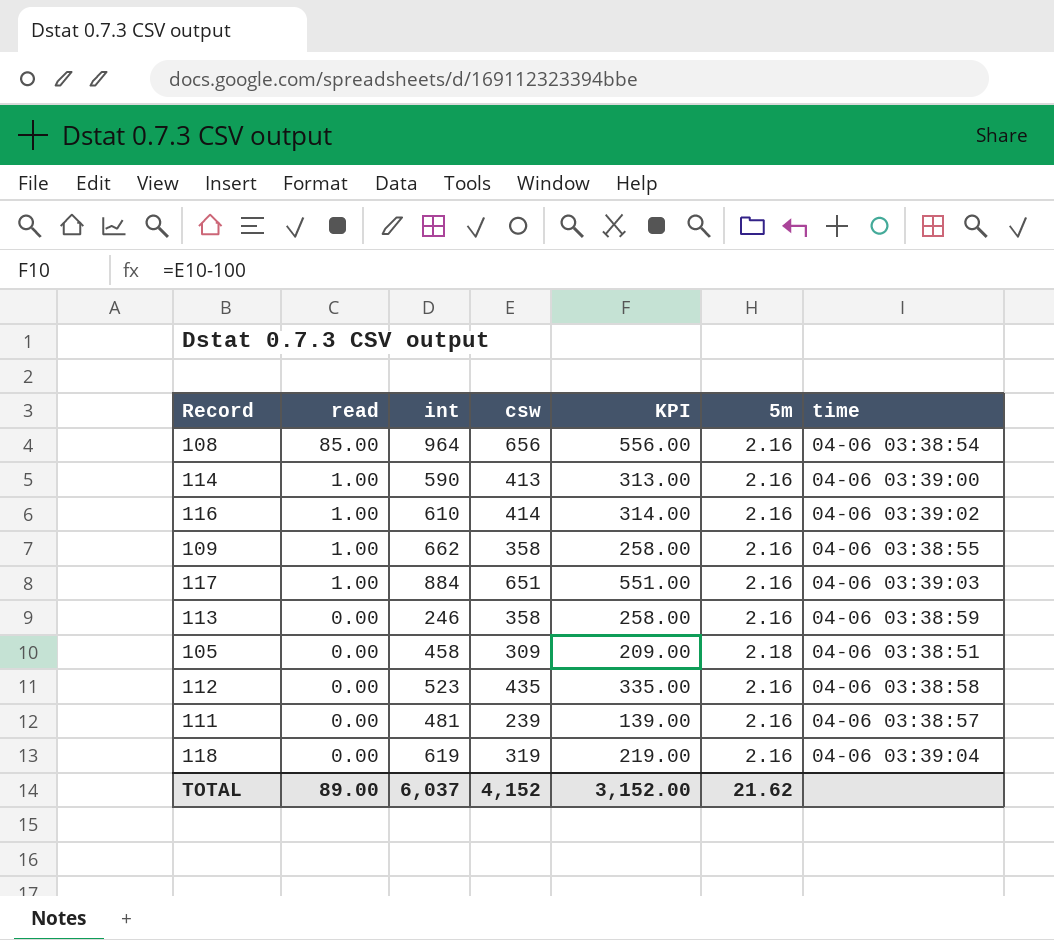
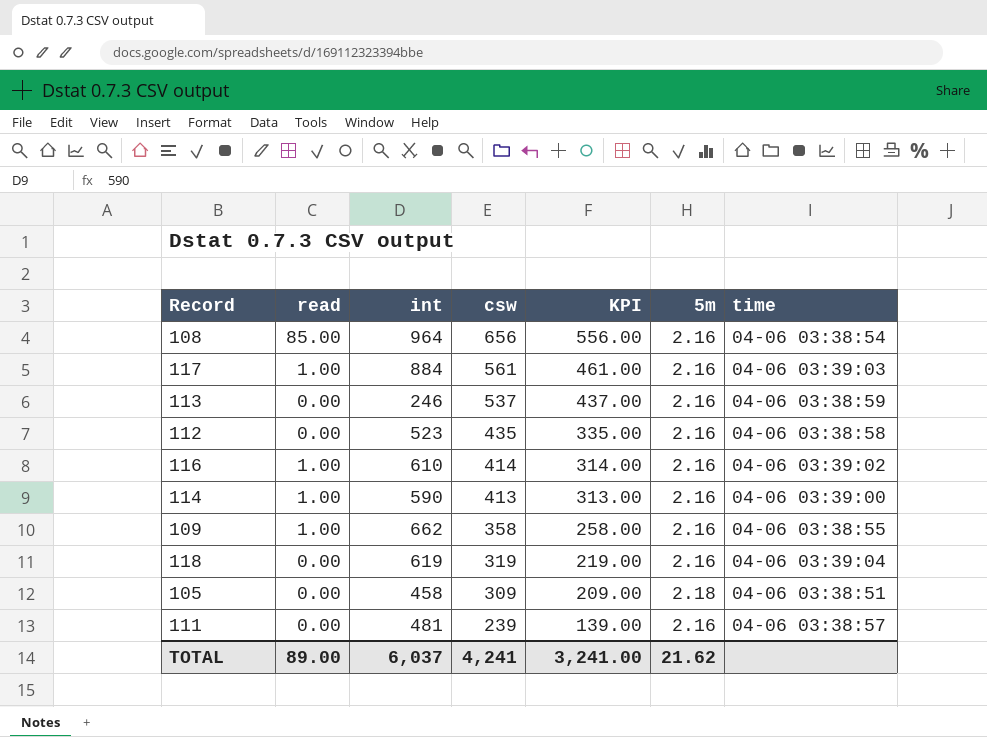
row order: read descending -> csw descending
117 | csw: 651 -> 561
117 | KPI: 551.00 -> 461.00
113 | csw: 358 -> 537
113 | KPI: 258.00 -> 437.00
TOTAL | csw: 4,152 -> 4,241
TOTAL | KPI: 3,152.00 -> 3,241.00

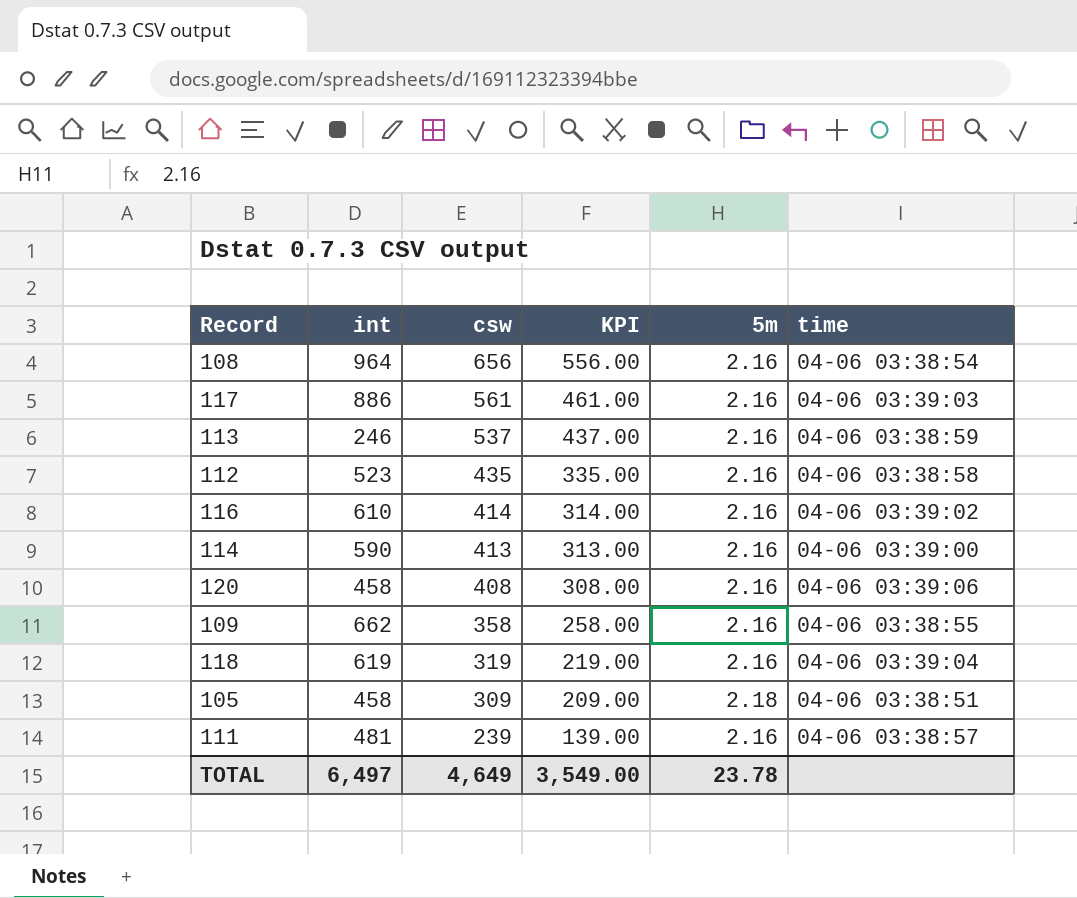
column read | position: 2 -> none
117 | int: 884 -> 886
row 120: none -> 458 | 408 | 308.00 | 2.16 | 04-06 03:39:06
TOTAL | int: 6,037 -> 6,497
TOTAL | csw: 4,241 -> 4,649
TOTAL | KPI: 3,241.00 -> 3,549.00
TOTAL | 5m: 21.62 -> 23.78

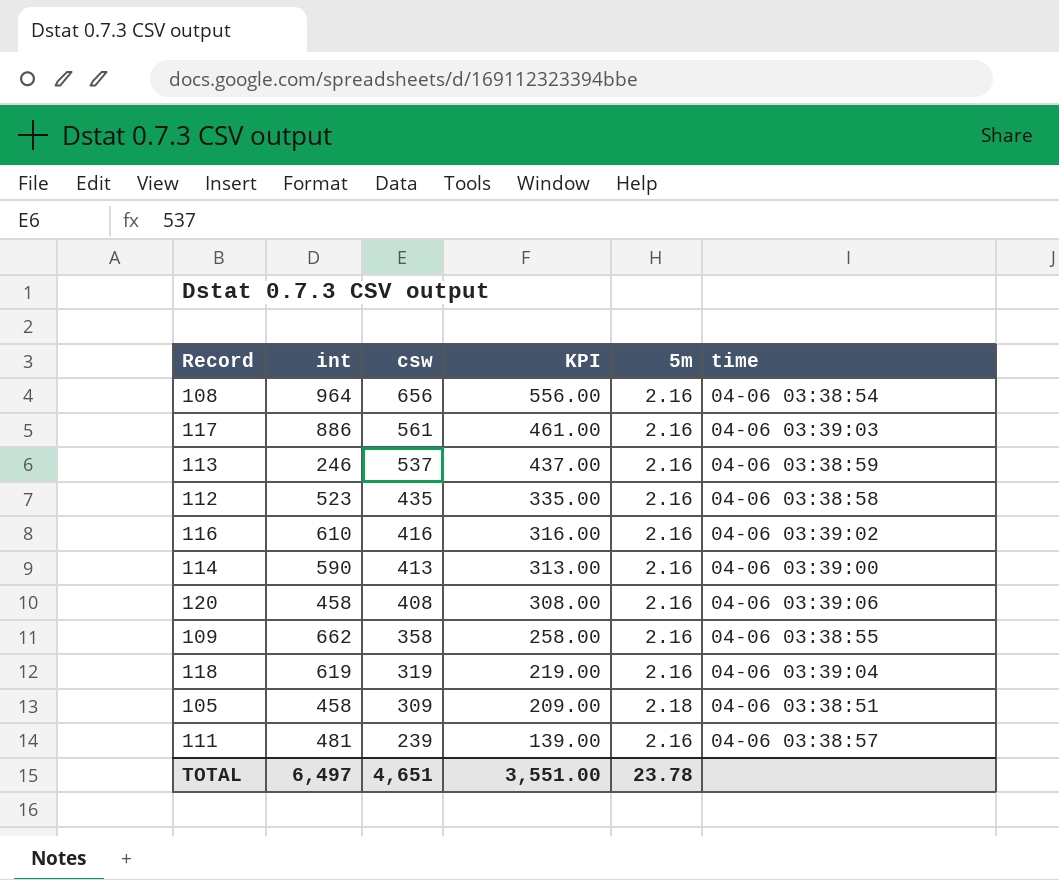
116 | csw: 414 -> 416
116 | KPI: 314.00 -> 316.00
TOTAL | csw: 4,649 -> 4,651
TOTAL | KPI: 3,549.00 -> 3,551.00

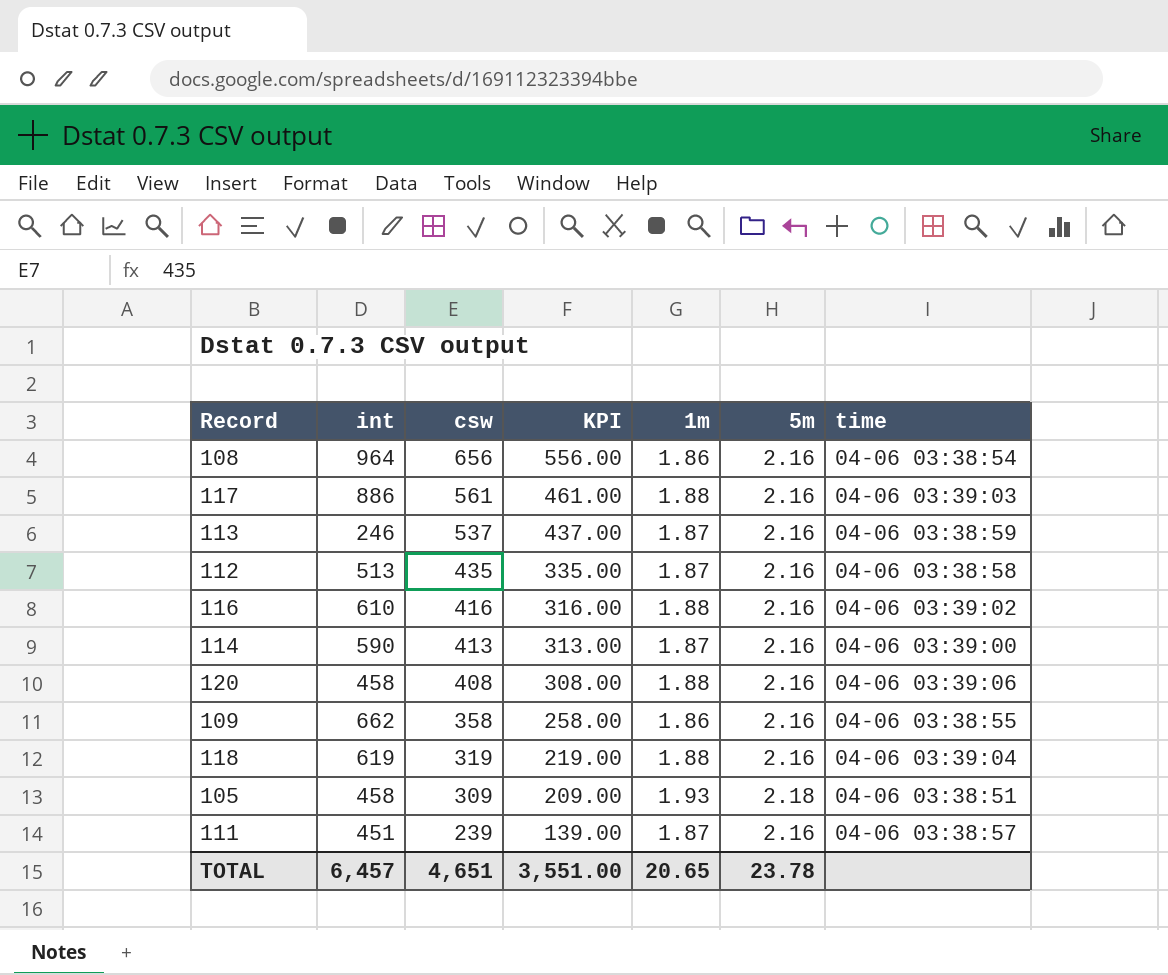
column 1m | position: none -> 5
112 | int: 523 -> 513
111 | int: 481 -> 451
TOTAL | int: 6,497 -> 6,457

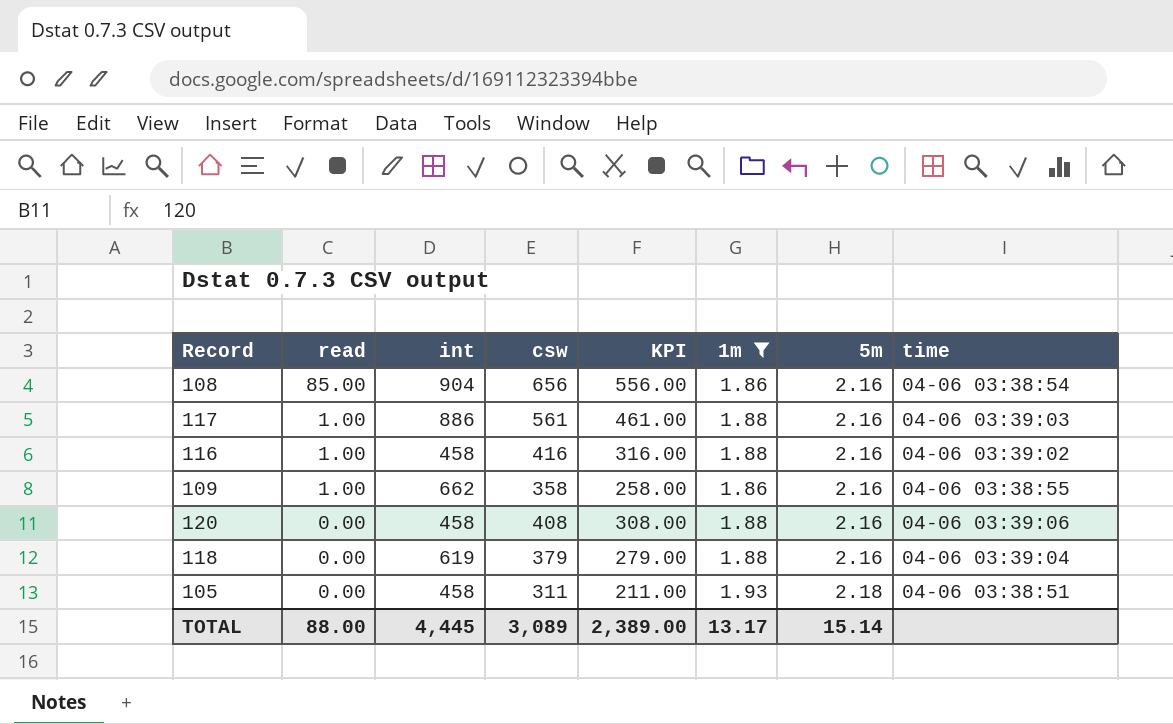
filter: none -> 1m != 1.87
row order: csw descending -> read descending
column read | position: none -> 2
108 | int: 964 -> 904
116 | int: 610 -> 458
118 | csw: 319 -> 379
118 | KPI: 219.00 -> 279.00
105 | csw: 309 -> 311
105 | KPI: 209.00 -> 211.00
TOTAL | int: 6,457 -> 4,445
TOTAL | csw: 4,651 -> 3,089
TOTAL | KPI: 3,551.00 -> 2,389.00
TOTAL | 1m: 20.65 -> 13.17
TOTAL | 5m: 23.78 -> 15.14

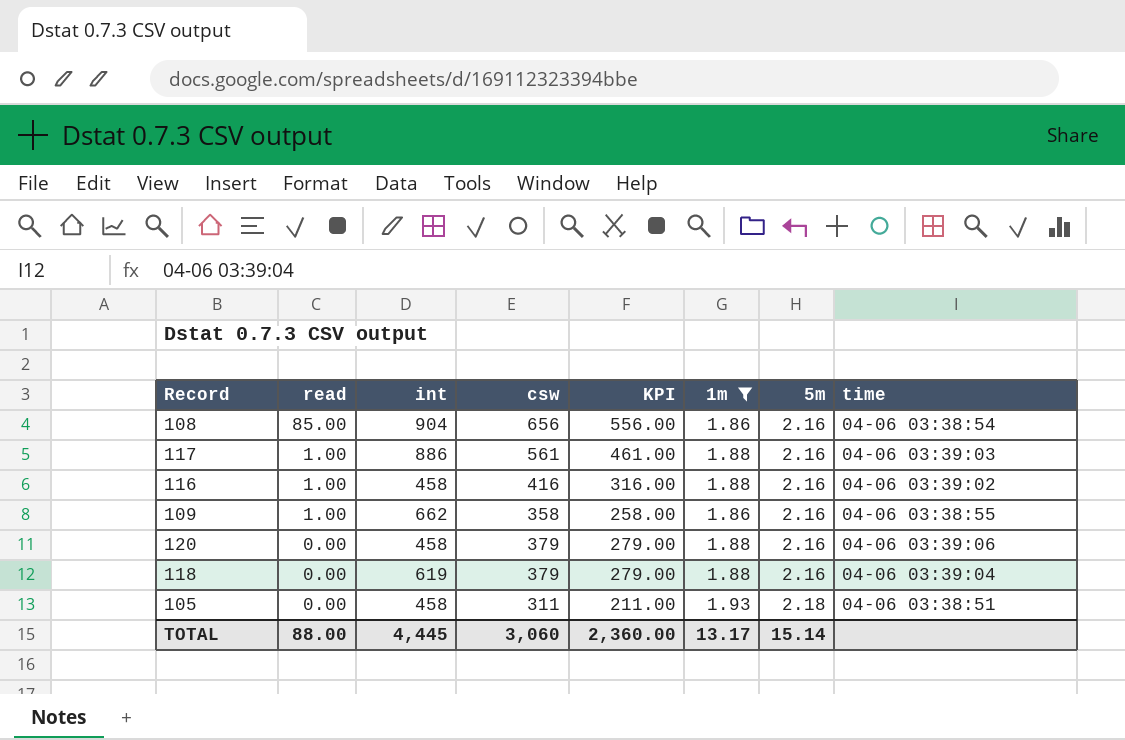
120 | csw: 408 -> 379
120 | KPI: 308.00 -> 279.00
TOTAL | csw: 3,089 -> 3,060
TOTAL | KPI: 2,389.00 -> 2,360.00

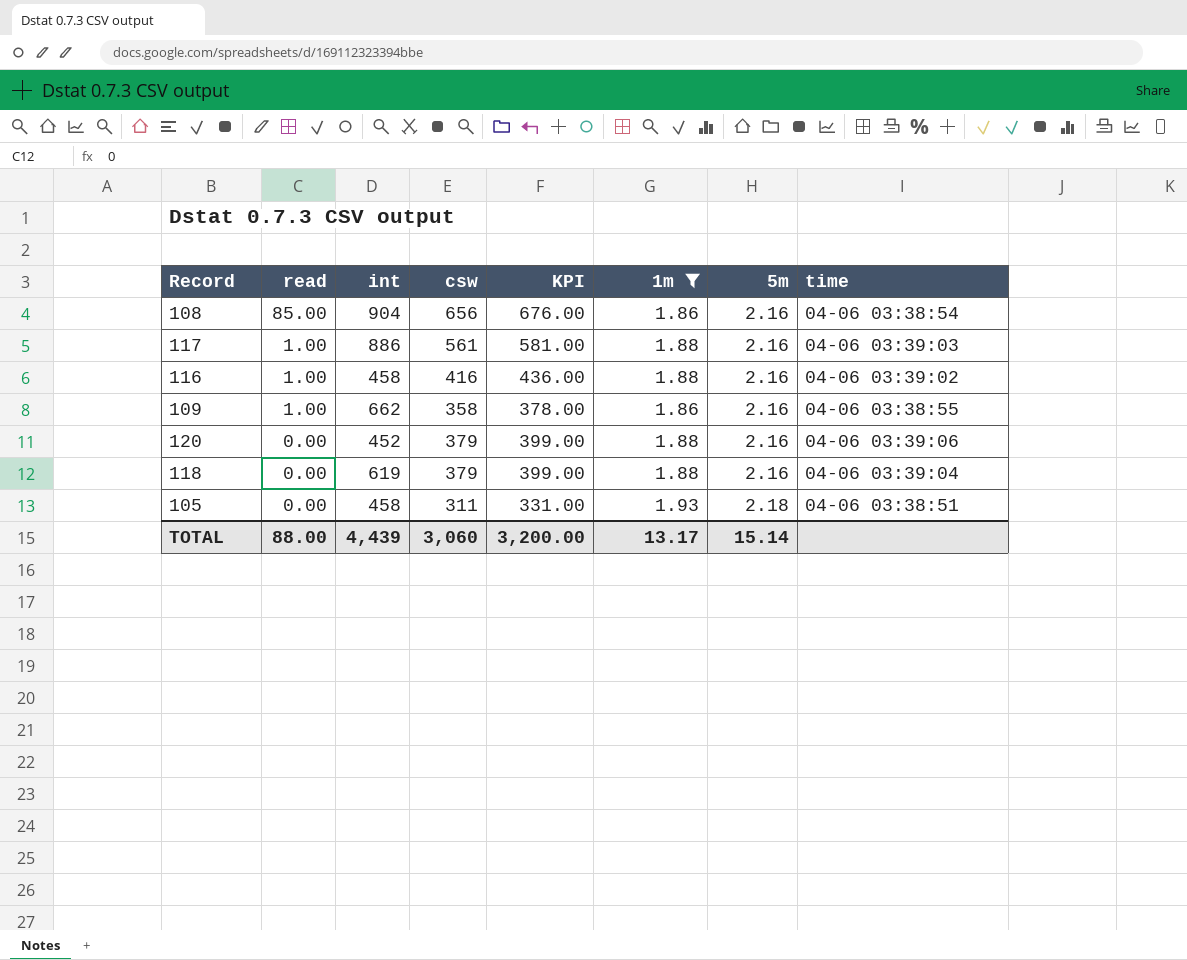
column KPI | formula: [csw] - 100 -> [csw] + 20
120 | int: 458 -> 452
TOTAL | int: 4,445 -> 4,439
TOTAL | KPI: 2,360.00 -> 3,200.00

